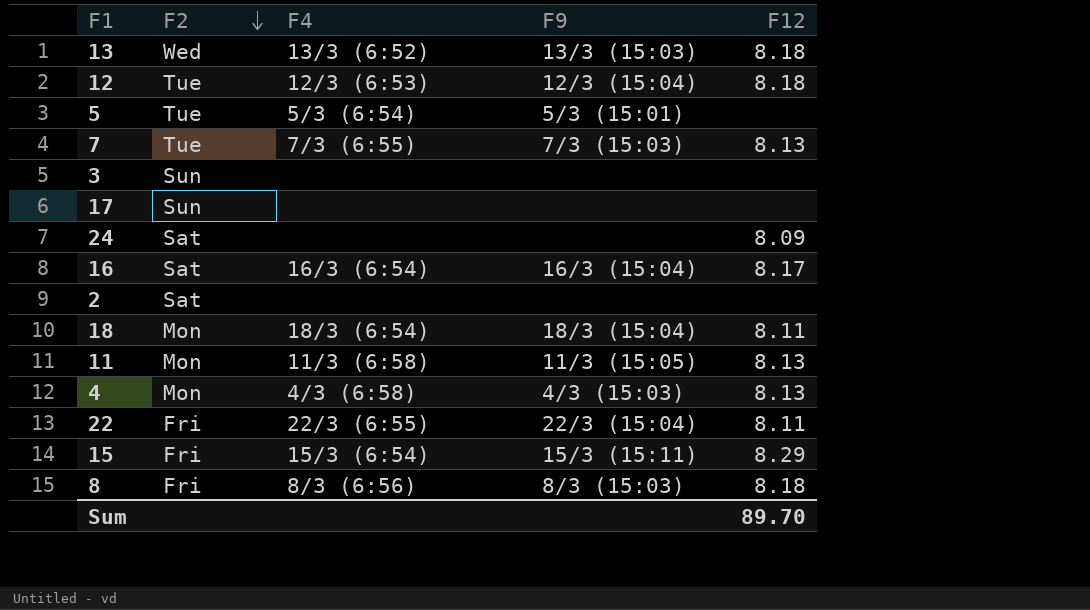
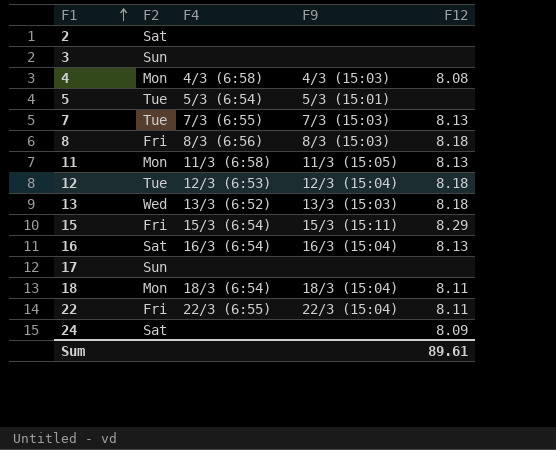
row order: F2 descending -> F1 ascending
4 | F12: 8.13 -> 8.08
16 | F12: 8.17 -> 8.13
Sum | F12: 89.70 -> 89.61

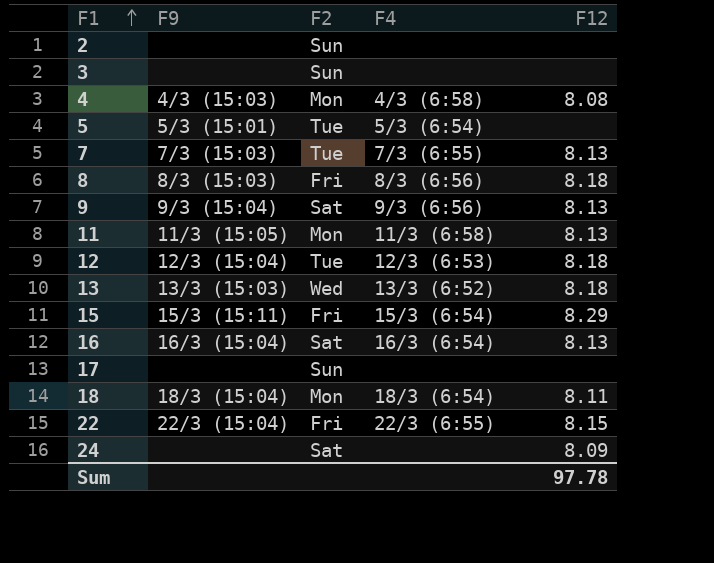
column F9 | position: 4 -> 2
2 | F2: Sat -> Sun
row 9: none -> 9/3 (15:04) | Sat | 9/3 (6:56) | 8.13
22 | F12: 8.11 -> 8.15
Sum | F12: 89.61 -> 97.78

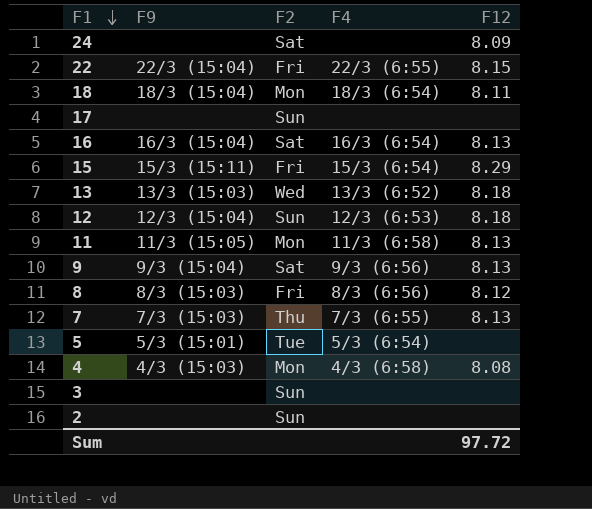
row order: F1 ascending -> F1 descending
12 | F2: Tue -> Sun
8 | F12: 8.18 -> 8.12
7 | F2: Tue -> Thu
Sum | F12: 97.78 -> 97.72

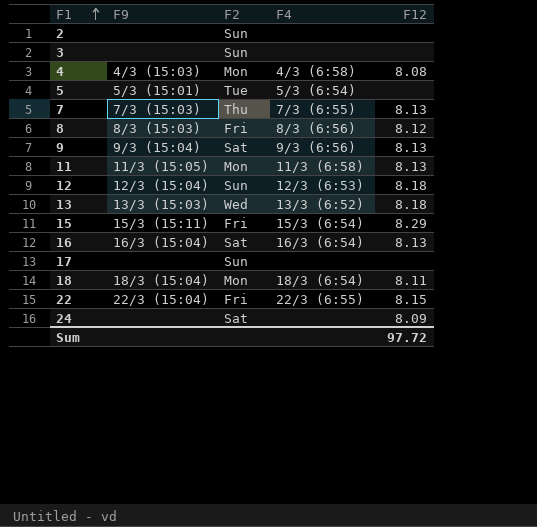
row order: F1 descending -> F1 ascending

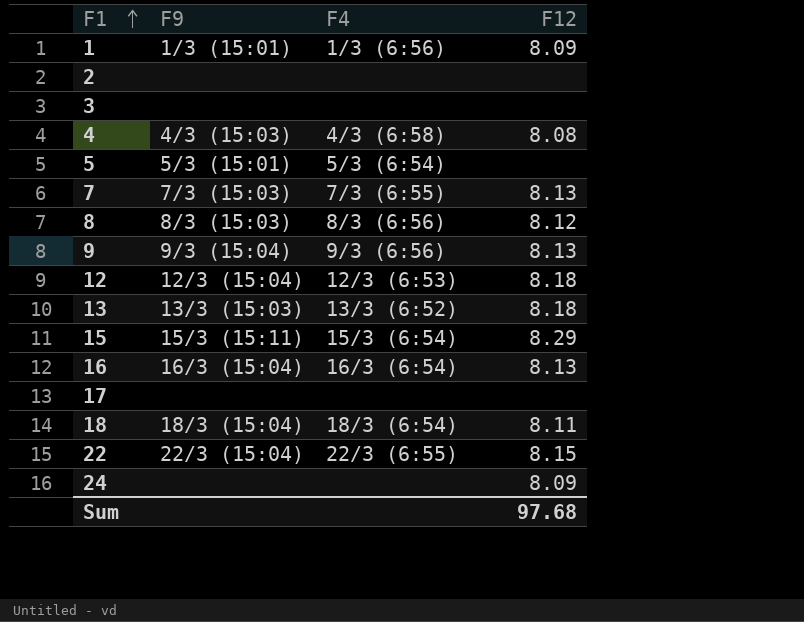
column F2 | position: 3 -> none
row 11: 11/3 (15:05) | Mon | 11/3 (6:58) | 8.13 -> none
row 1: none -> 1/3 (15:01) | 1/3 (6:56) | 8.09
Sum | F12: 97.72 -> 97.68

